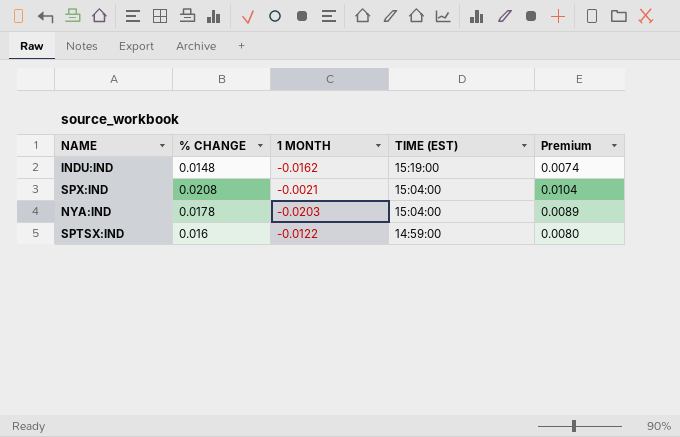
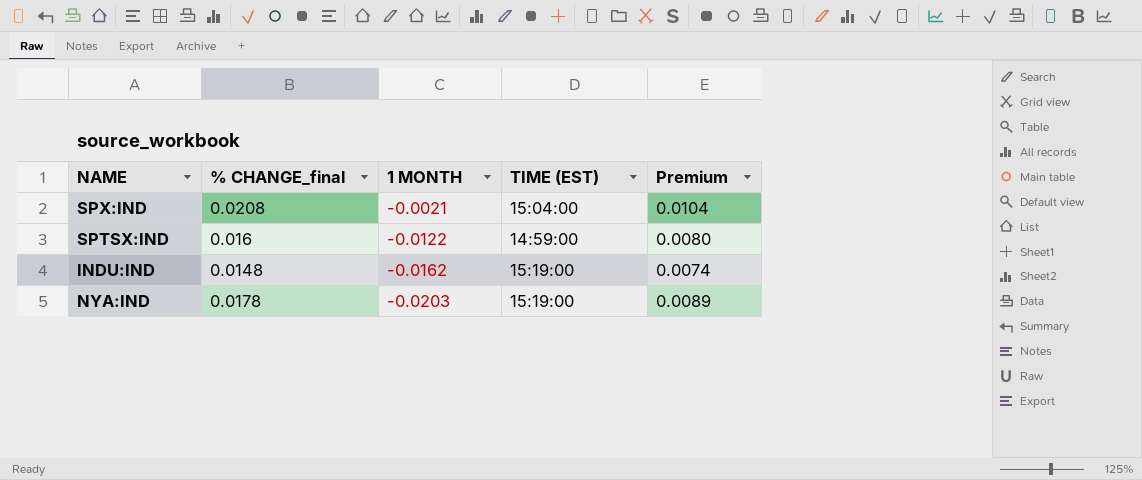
row order: TIME (EST) descending -> 1 MONTH descending
column name: % CHANGE -> % CHANGE_final
NYA:IND | TIME (EST): 15:04:00 -> 15:19:00

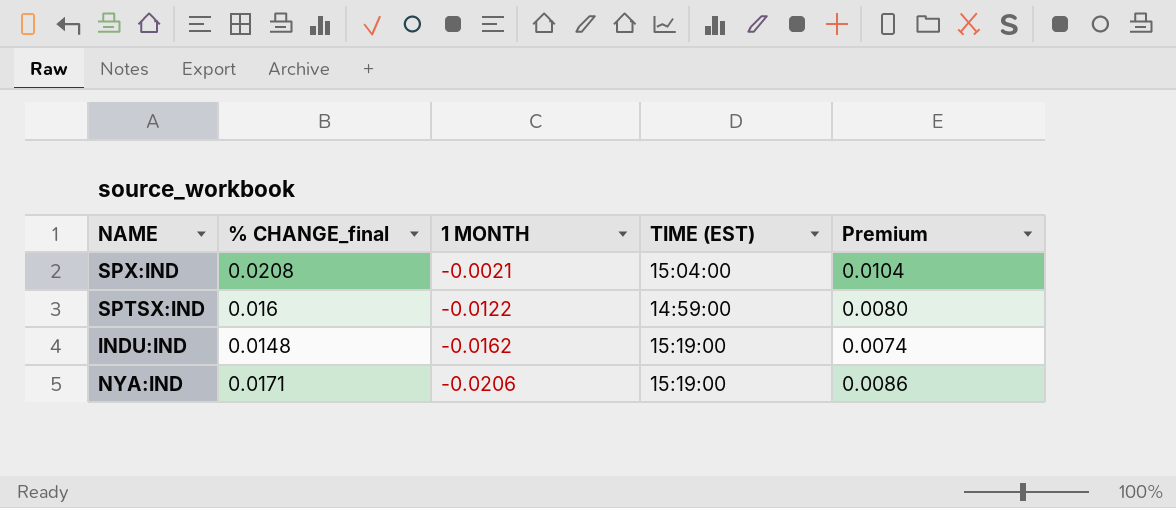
NYA:IND | % CHANGE_final: 0.0178 -> 0.0171
NYA:IND | 1 MONTH: -0.0203 -> -0.0206
NYA:IND | Premium: 0.0089 -> 0.0086

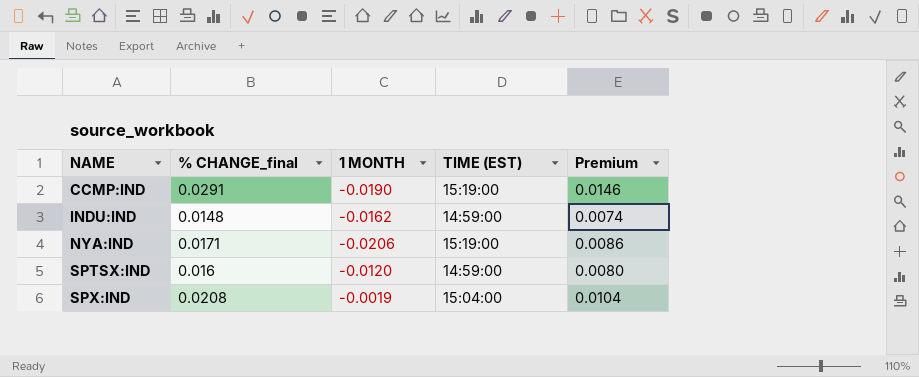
row order: 1 MONTH descending -> NAME ascending
row CCMP:IND: none -> 0.0291 | -0.0190 | 15:19:00 | 0.0146
INDU:IND | TIME (EST): 15:19:00 -> 14:59:00
SPTSX:IND | 1 MONTH: -0.0122 -> -0.0120
SPX:IND | 1 MONTH: -0.0021 -> -0.0019

